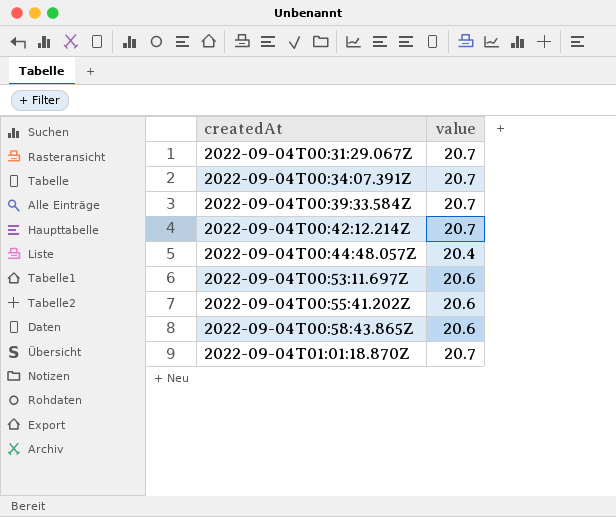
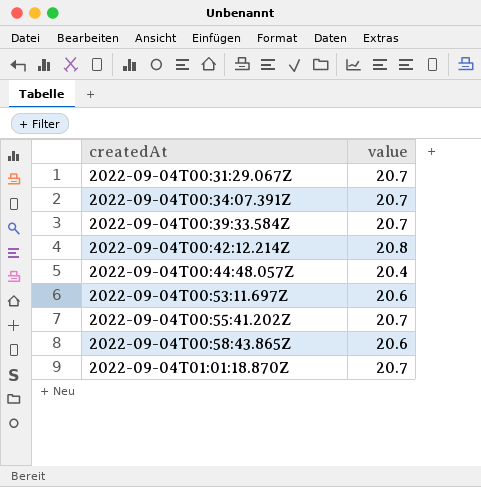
2022-09-04T00:42:12.214Z | value: 20.7 -> 20.8
2022-09-04T00:55:41.202Z | value: 20.6 -> 20.7

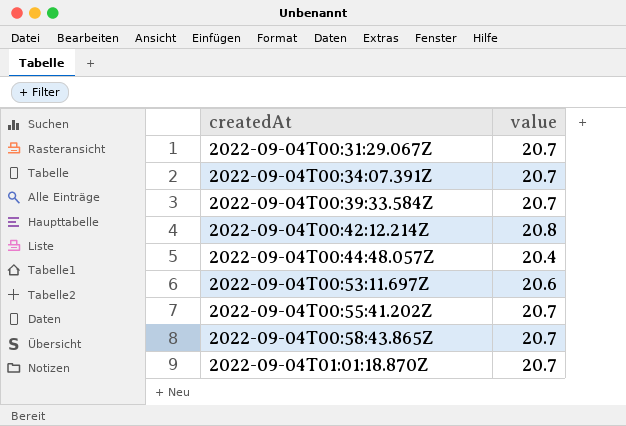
2022-09-04T00:58:43.865Z | value: 20.6 -> 20.7

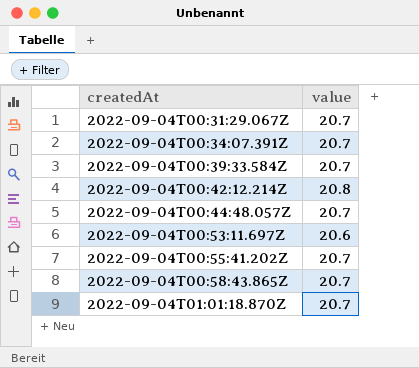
2022-09-04T00:44:48.057Z | value: 20.4 -> 20.7

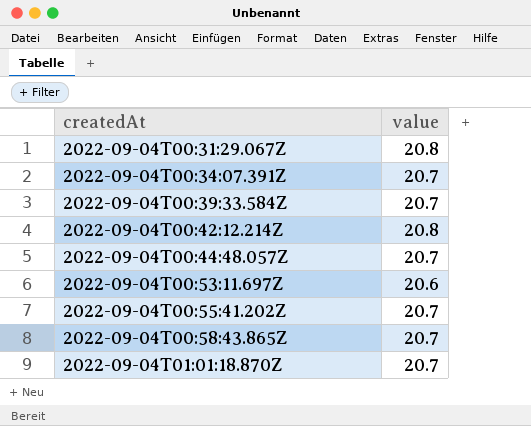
2022-09-04T00:31:29.067Z | value: 20.7 -> 20.8

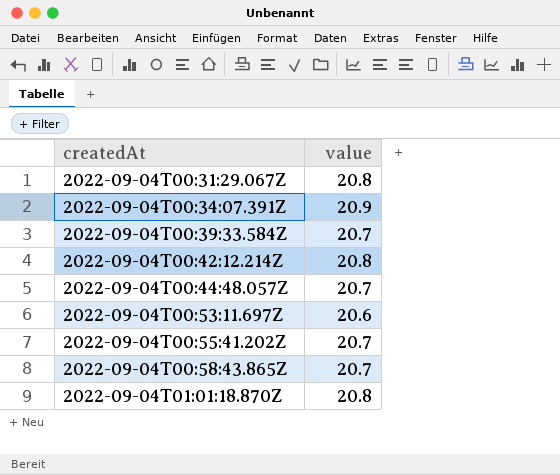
2022-09-04T00:34:07.391Z | value: 20.7 -> 20.9
2022-09-04T01:01:18.870Z | value: 20.7 -> 20.8

